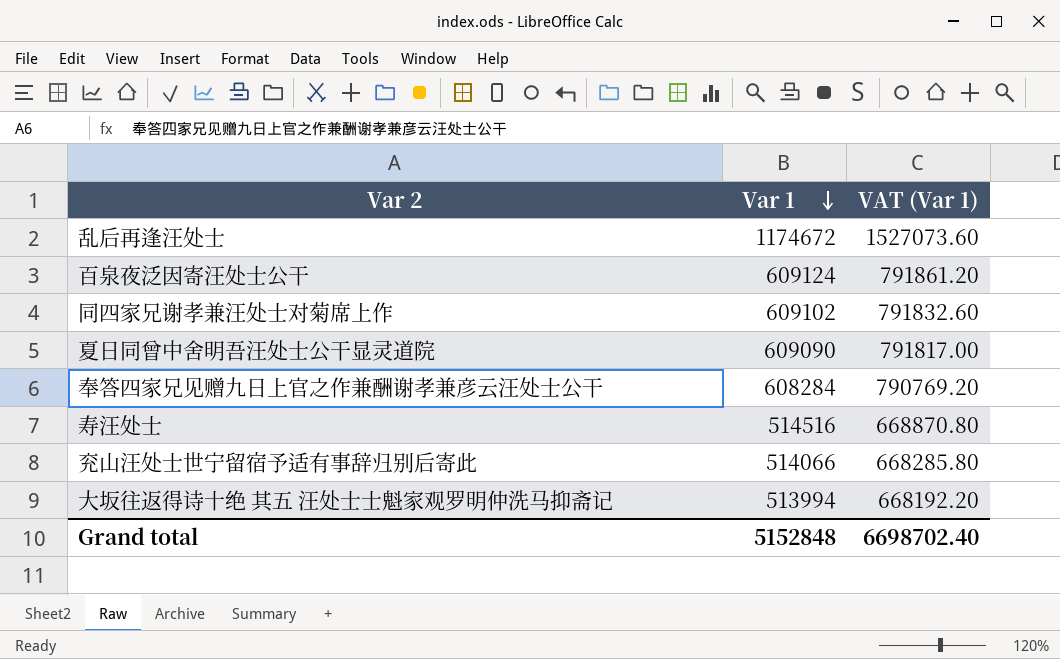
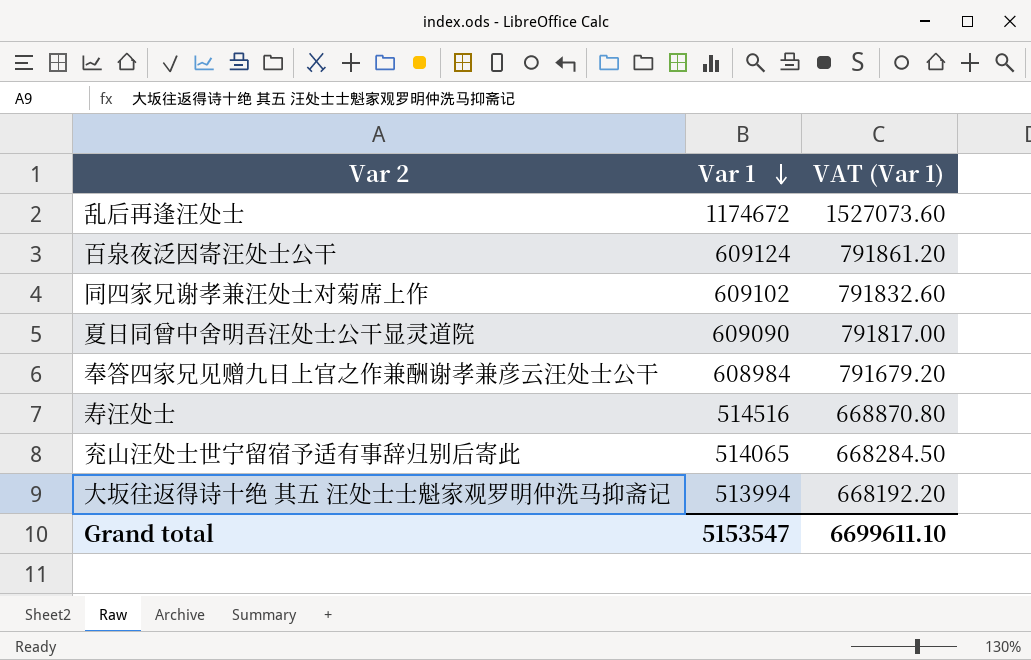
奉答四家兄见赠九日上官之作兼酬谢孝兼彦云汪处士公干 | Var 1: 608284 -> 608984
奉答四家兄见赠九日上官之作兼酬谢孝兼彦云汪处士公干 | VAT (Var 1): 790769.20 -> 791679.20
兖山汪处士世宁留宿予适有事辞归别后寄此 | Var 1: 514066 -> 514065
兖山汪处士世宁留宿予适有事辞归别后寄此 | VAT (Var 1): 668285.80 -> 668284.50
Grand total | Var 1: 5152848 -> 5153547
Grand total | VAT (Var 1): 6698702.40 -> 6699611.10

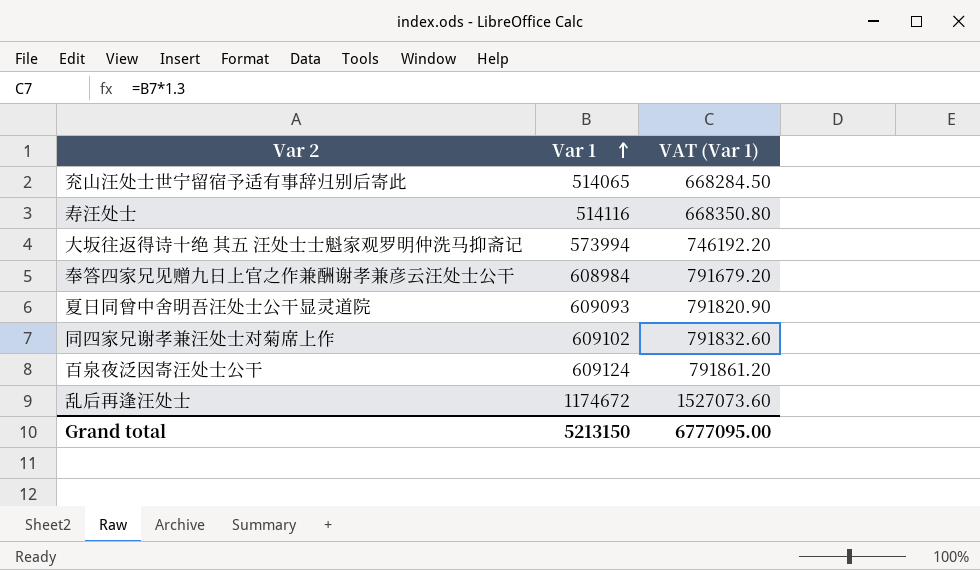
row order: Var 1 descending -> Var 1 ascending
寿汪处士 | Var 1: 514516 -> 514116
寿汪处士 | VAT (Var 1): 668870.80 -> 668350.80
大坂往返得诗十绝 其五 汪处士士魁家观罗明仲洗马抑斋记 | Var 1: 513994 -> 573994
大坂往返得诗十绝 其五 汪处士士魁家观罗明仲洗马抑斋记 | VAT (Var 1): 668192.20 -> 746192.20
夏日同曾中舍明吾汪处士公干显灵道院 | Var 1: 609090 -> 609093
夏日同曾中舍明吾汪处士公干显灵道院 | VAT (Var 1): 791817.00 -> 791820.90
Grand total | Var 1: 5153547 -> 5213150
Grand total | VAT (Var 1): 6699611.10 -> 6777095.00

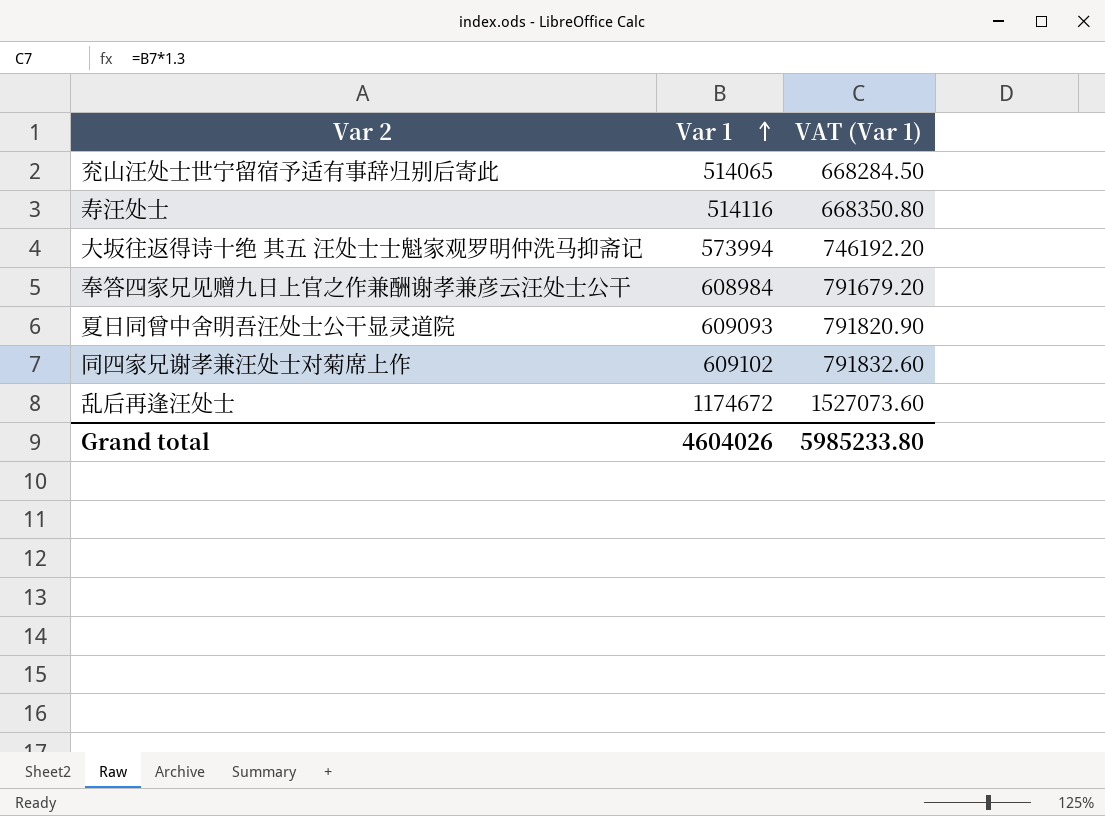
row 百泉夜泛因寄汪处士公干: 609124 | 791861.20 -> none
Grand total | Var 1: 5213150 -> 4604026
Grand total | VAT (Var 1): 6777095.00 -> 5985233.80

